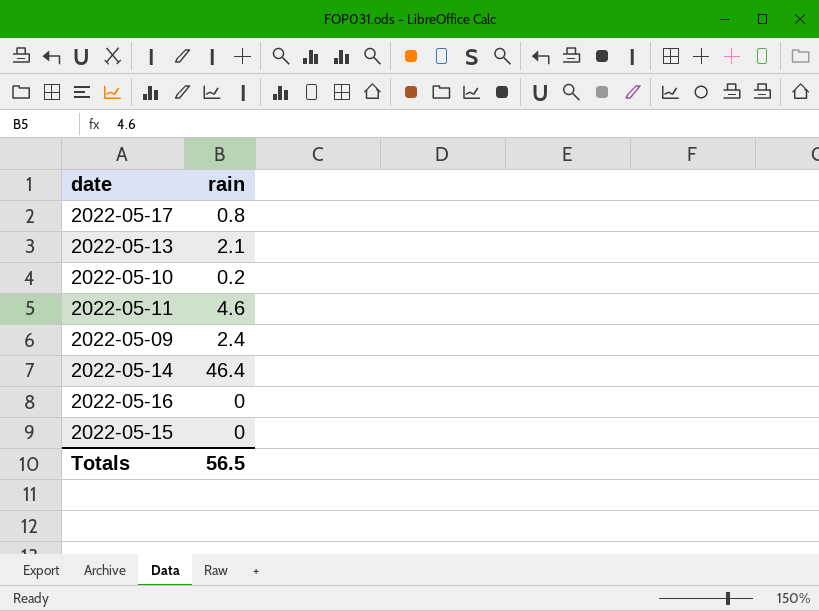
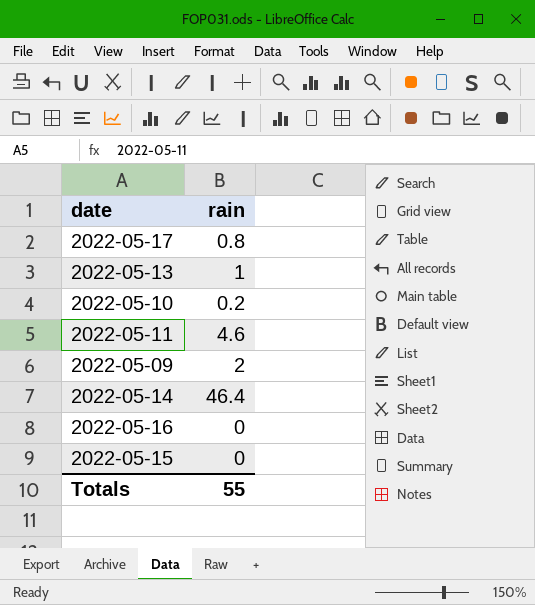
2022-05-13 | rain: 2.1 -> 1
2022-05-09 | rain: 2.4 -> 2
Totals | rain: 56.5 -> 55

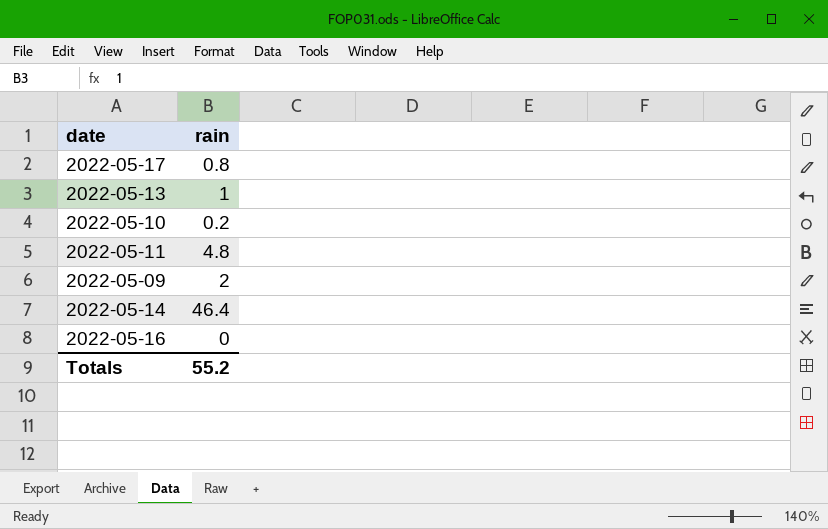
row 2022-05-15: 0 -> none
2022-05-11 | rain: 4.6 -> 4.8
Totals | rain: 55 -> 55.2

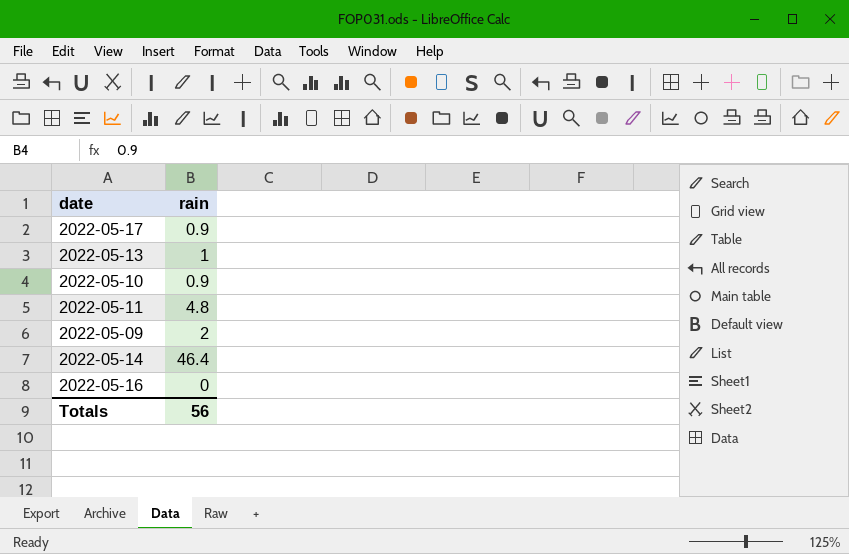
2022-05-17 | rain: 0.8 -> 0.9
2022-05-10 | rain: 0.2 -> 0.9
Totals | rain: 55.2 -> 56

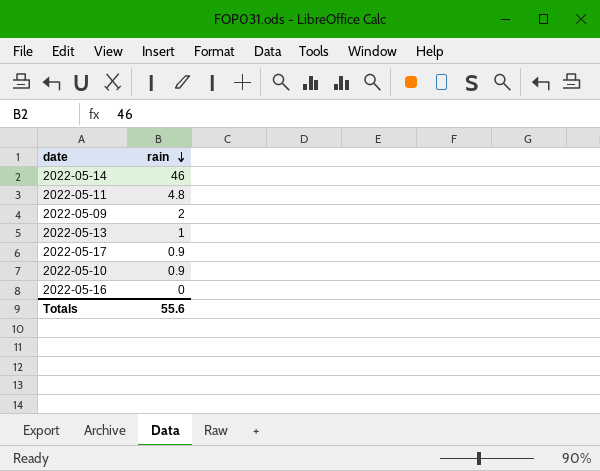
row order: none -> rain descending
2022-05-14 | rain: 46.4 -> 46
Totals | rain: 56 -> 55.6

